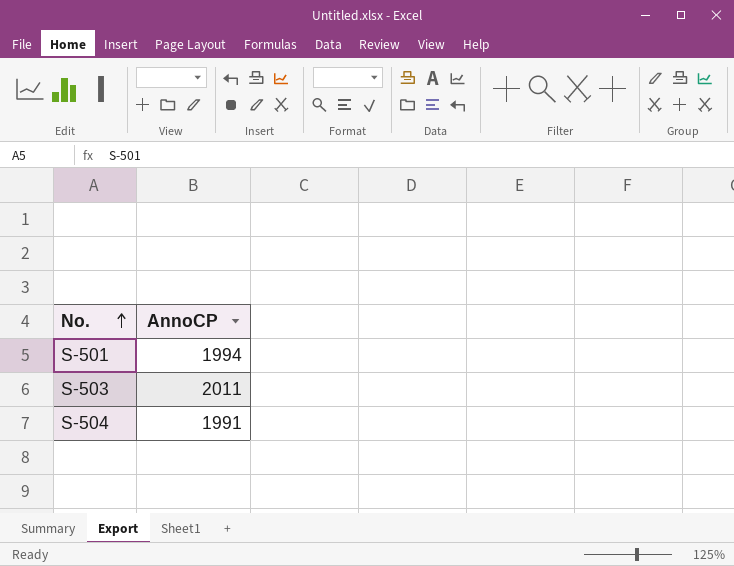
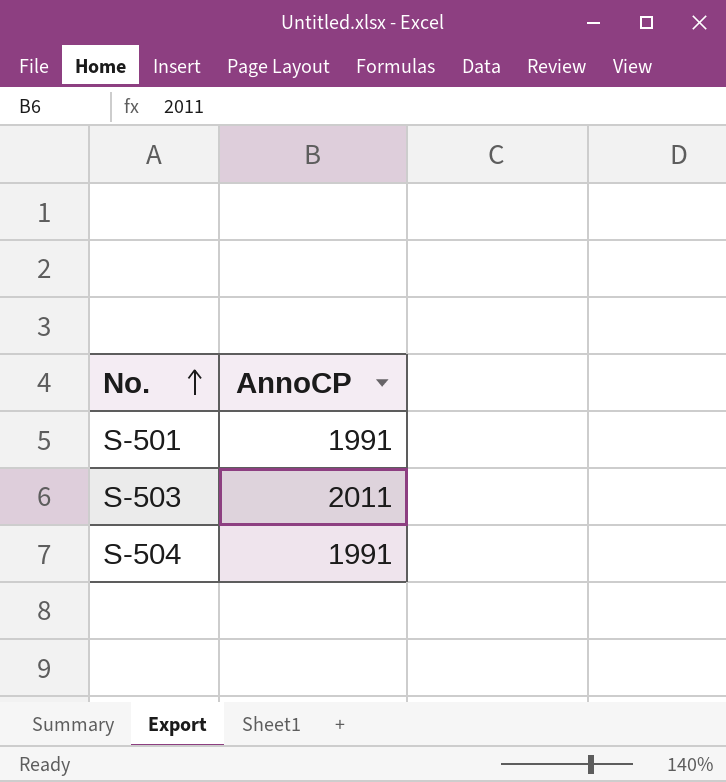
S-501 | AnnoCP: 1994 -> 1991

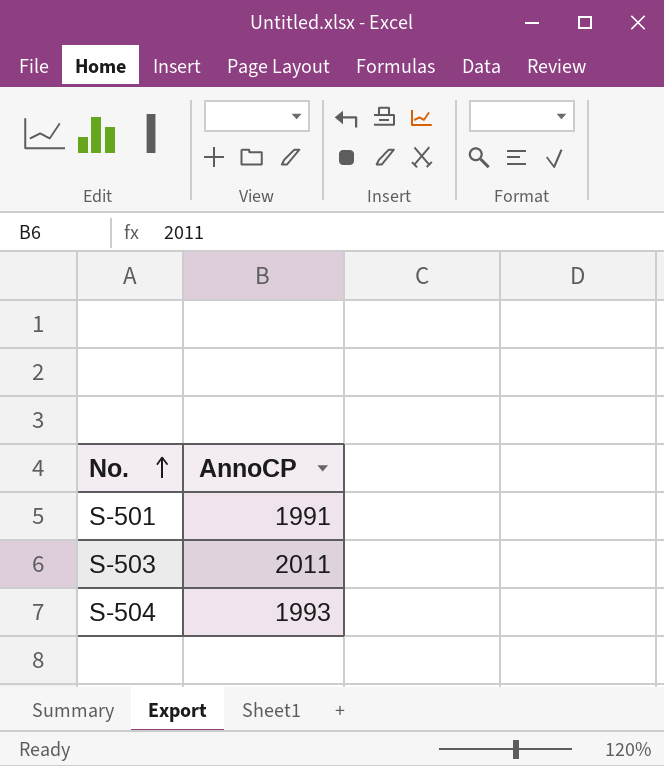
S-504 | AnnoCP: 1991 -> 1993

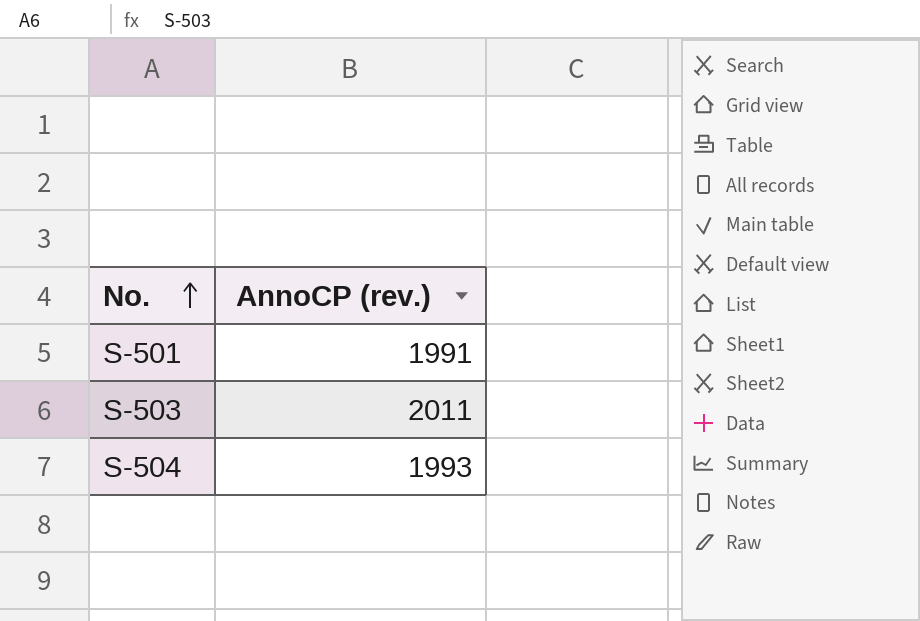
column name: AnnoCP -> AnnoCP (rev.)

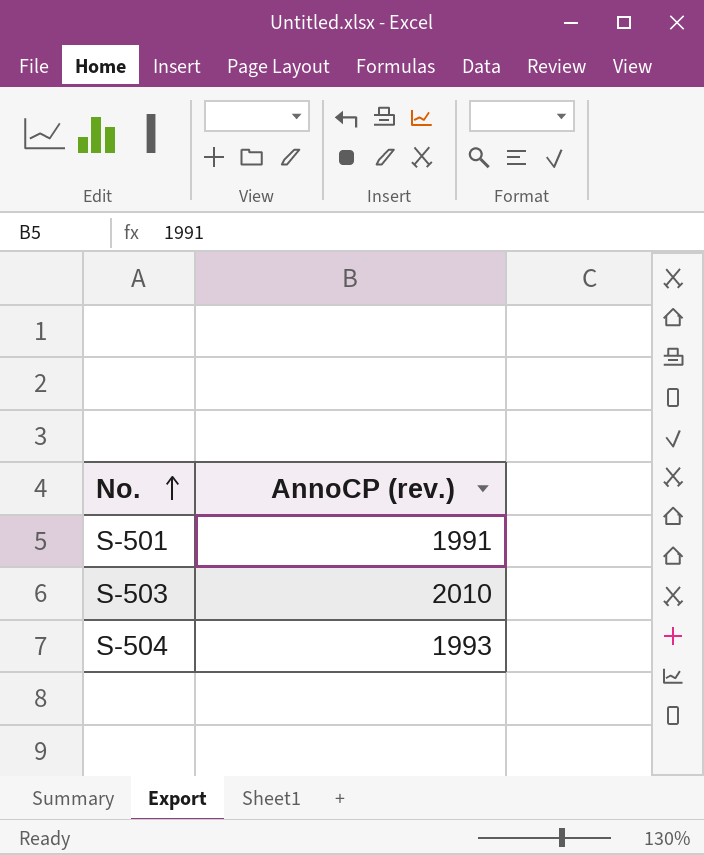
S-503 | AnnoCP (rev.): 2011 -> 2010

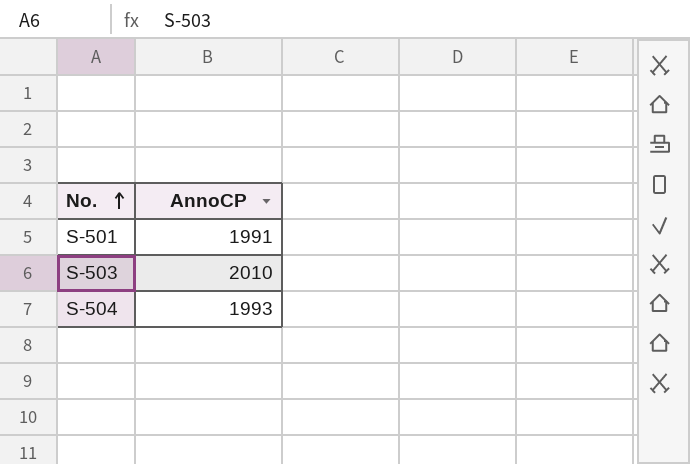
column name: AnnoCP (rev.) -> AnnoCP

